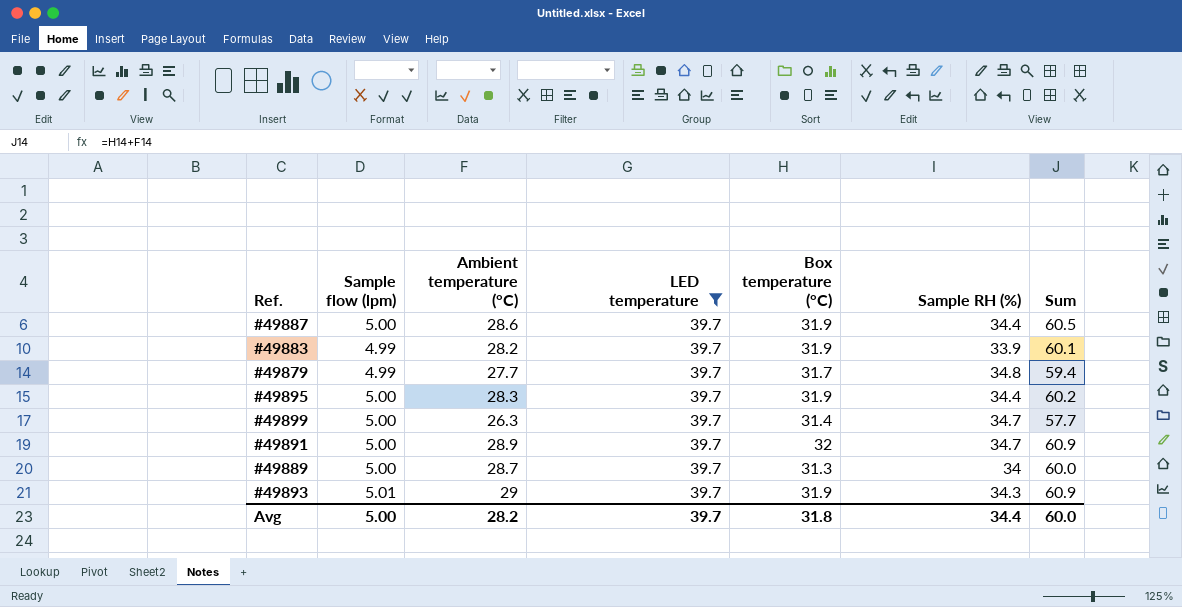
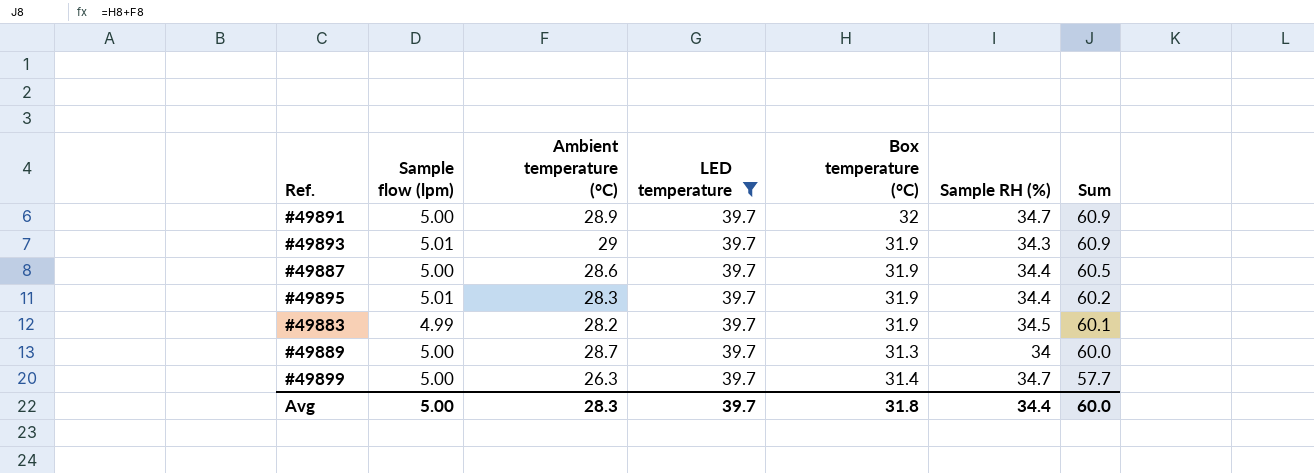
row order: none -> Sum descending
row #49879: 4.99 | 27.7 | 39.7 | 31.7 | 34.8 | 59.4 -> none
#49895 | Sample flow (lpm): 5.00 -> 5.01
#49883 | Sample RH (%): 33.9 -> 34.5
Avg | Ambient temperature (°C): 28.2 -> 28.3

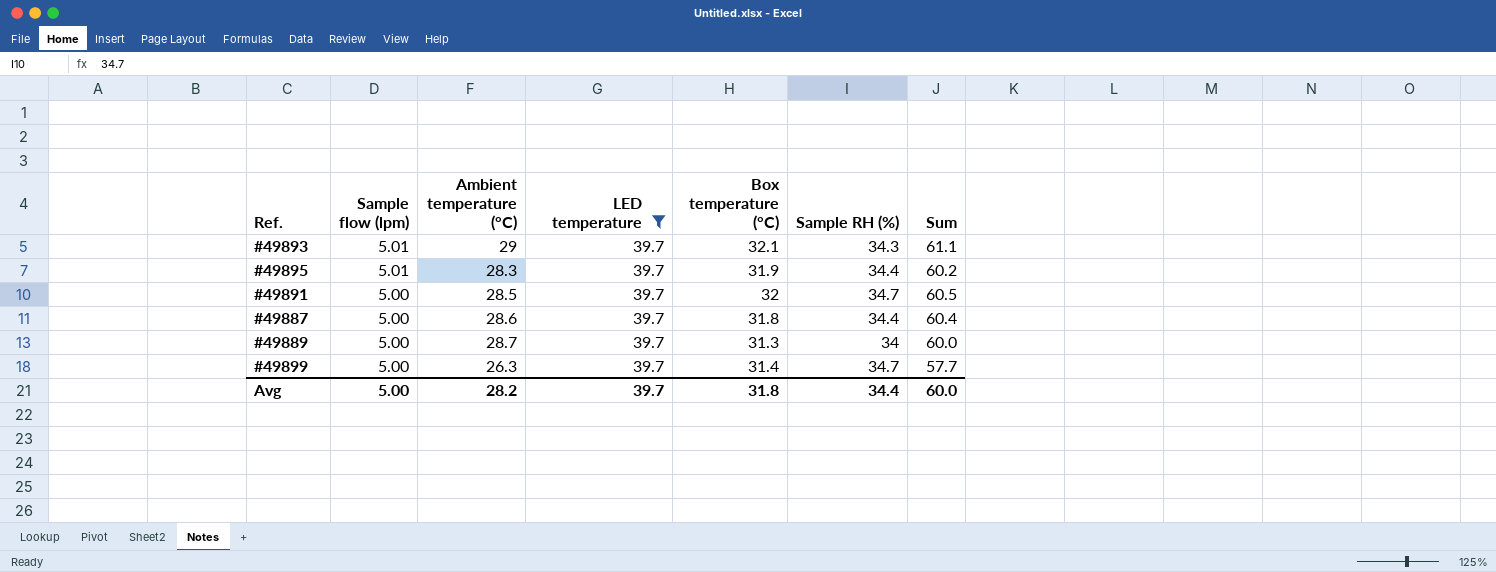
row order: Sum descending -> Sample flow (lpm) descending
row #49883: 4.99 | 28.2 | 39.7 | 31.9 | 34.5 | 60.1 -> none
#49893 | Box temperature (°C): 31.9 -> 32.1
#49893 | Sum: 60.9 -> 61.1
#49891 | Ambient temperature (°C): 28.9 -> 28.5
#49891 | Sum: 60.9 -> 60.5
#49887 | Box temperature (°C): 31.9 -> 31.8
#49887 | Sum: 60.5 -> 60.4
Avg | Ambient temperature (°C): 28.3 -> 28.2

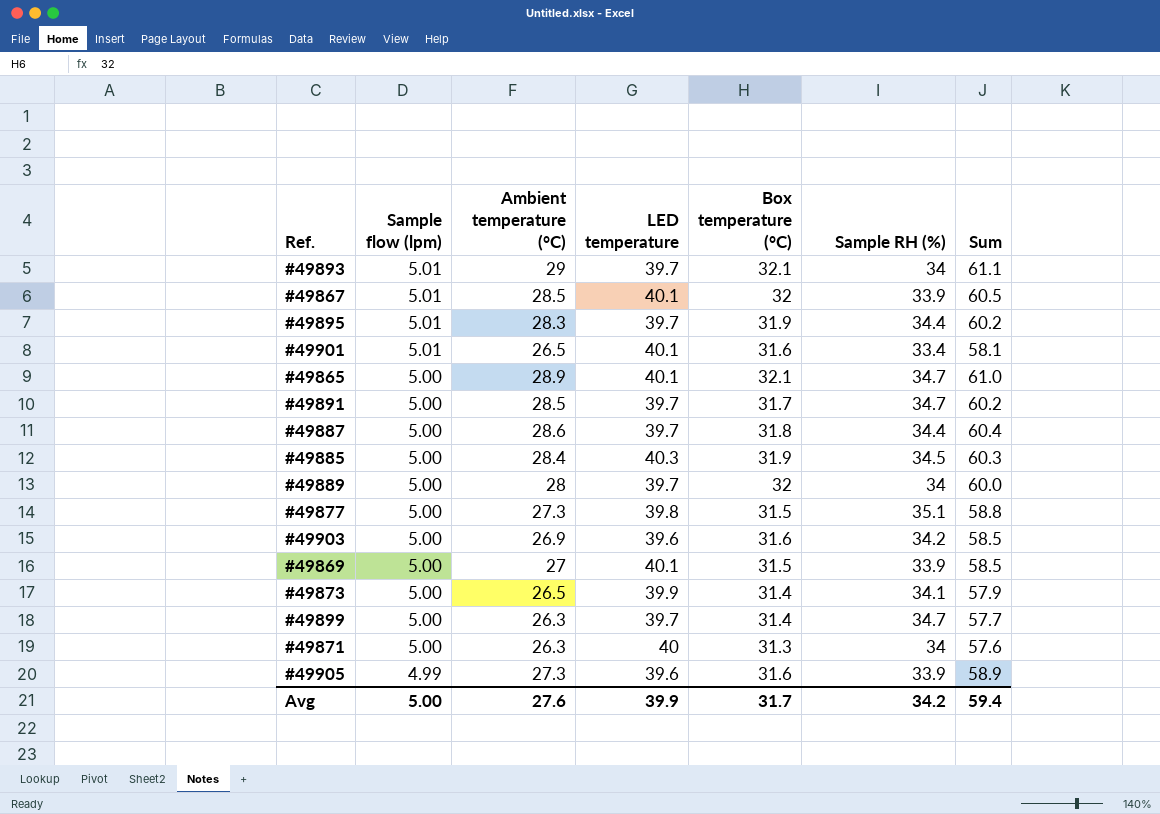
filter: LED temperature = 39.7 -> none
#49893 | Sample RH (%): 34.3 -> 34
#49891 | Box temperature (°C): 32 -> 31.7
#49891 | Sum: 60.5 -> 60.2
#49889 | Ambient temperature (°C): 28.7 -> 28
#49889 | Box temperature (°C): 31.3 -> 32
Avg | Ambient temperature (°C): 28.2 -> 27.6
Avg | LED temperature: 39.7 -> 39.9
Avg | Box temperature (°C): 31.8 -> 31.7
Avg | Sample RH (%): 34.4 -> 34.2
Avg | Sum: 60.0 -> 59.4

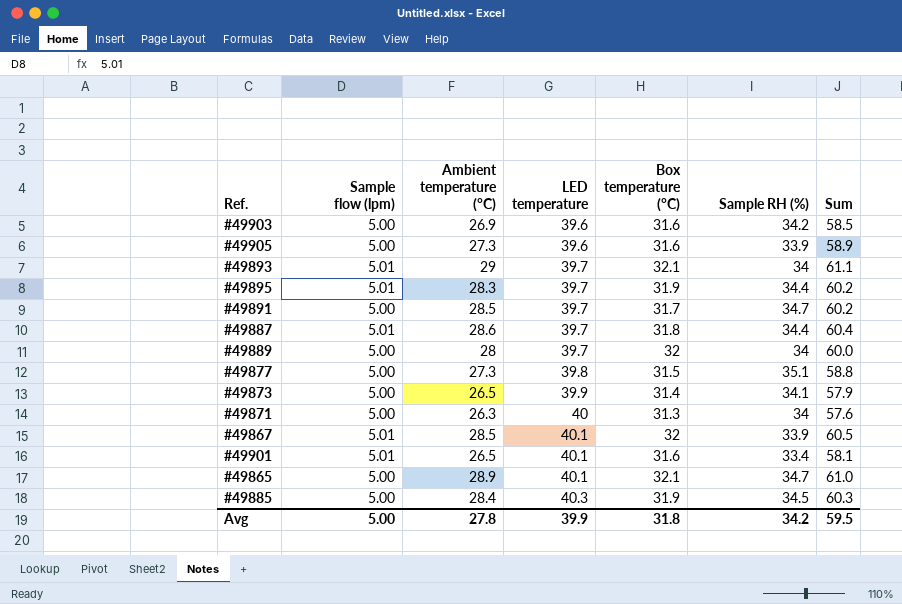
row order: Sample flow (lpm) descending -> LED temperature ascending
row #49869: 5.00 | 27 | 40.1 | 31.5 | 33.9 | 58.5 -> none
row #49899: 5.00 | 26.3 | 39.7 | 31.4 | 34.7 | 57.7 -> none
#49905 | Sample flow (lpm): 4.99 -> 5.00
#49887 | Sample flow (lpm): 5.00 -> 5.01
Avg | Ambient temperature (°C): 27.6 -> 27.8
Avg | Box temperature (°C): 31.7 -> 31.8
Avg | Sum: 59.4 -> 59.5

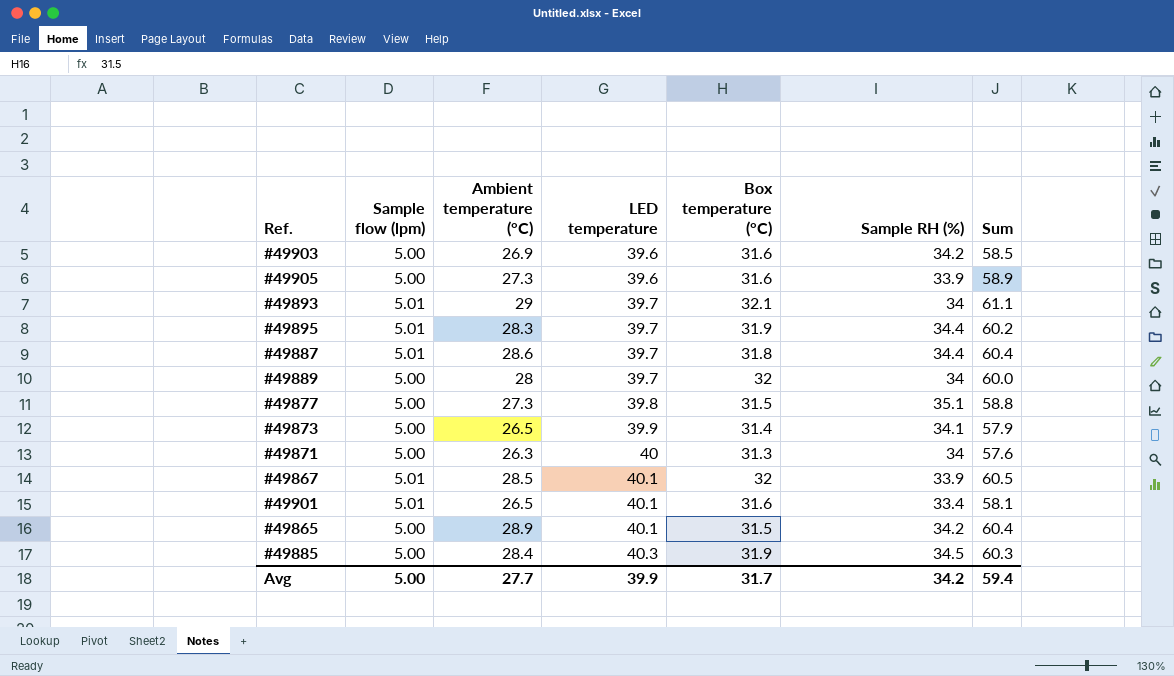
row #49891: 5.00 | 28.5 | 39.7 | 31.7 | 34.7 | 60.2 -> none
#49865 | Box temperature (°C): 32.1 -> 31.5
#49865 | Sample RH (%): 34.7 -> 34.2
#49865 | Sum: 61.0 -> 60.4
Avg | Ambient temperature (°C): 27.8 -> 27.7
Avg | Box temperature (°C): 31.8 -> 31.7
Avg | Sum: 59.5 -> 59.4

